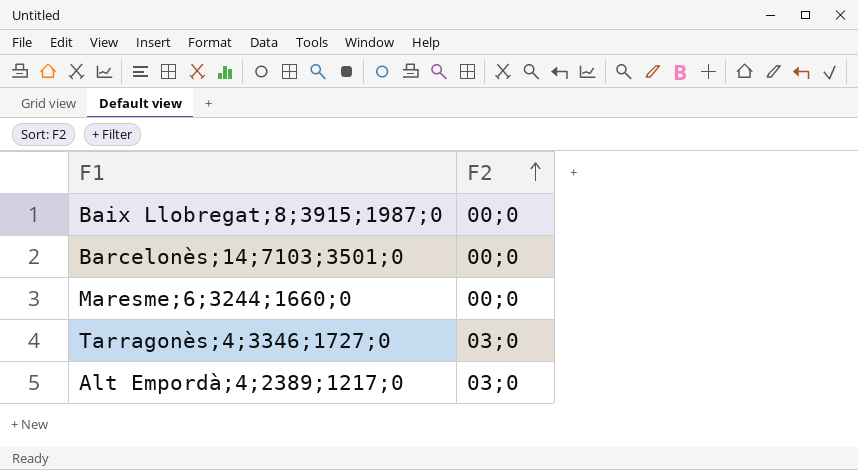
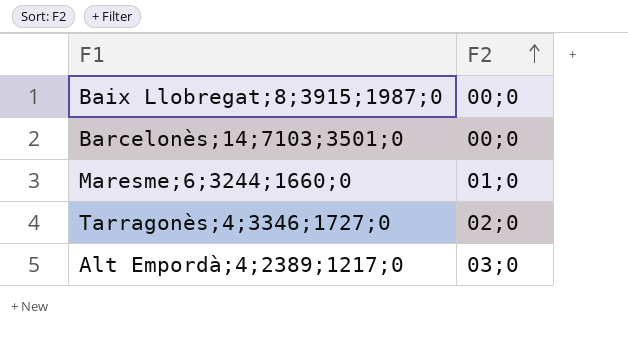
Maresme;6;3244;1660;0 | F2: 00;0 -> 01;0
Tarragonès;4;3346;1727;0 | F2: 03;0 -> 02;0

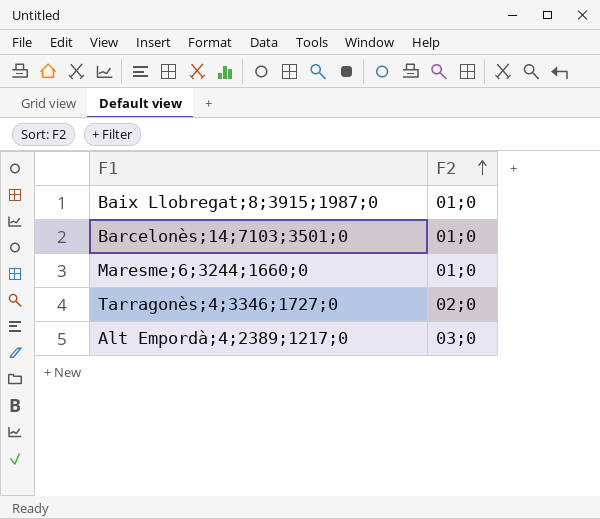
Baix Llobregat;8;3915;1987;0 | F2: 00;0 -> 01;0
Barcelonès;14;7103;3501;0 | F2: 00;0 -> 01;0

